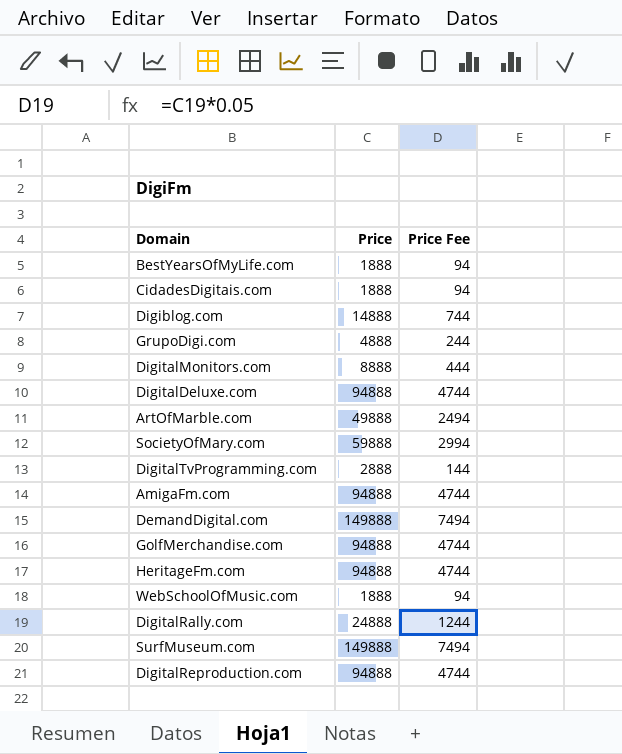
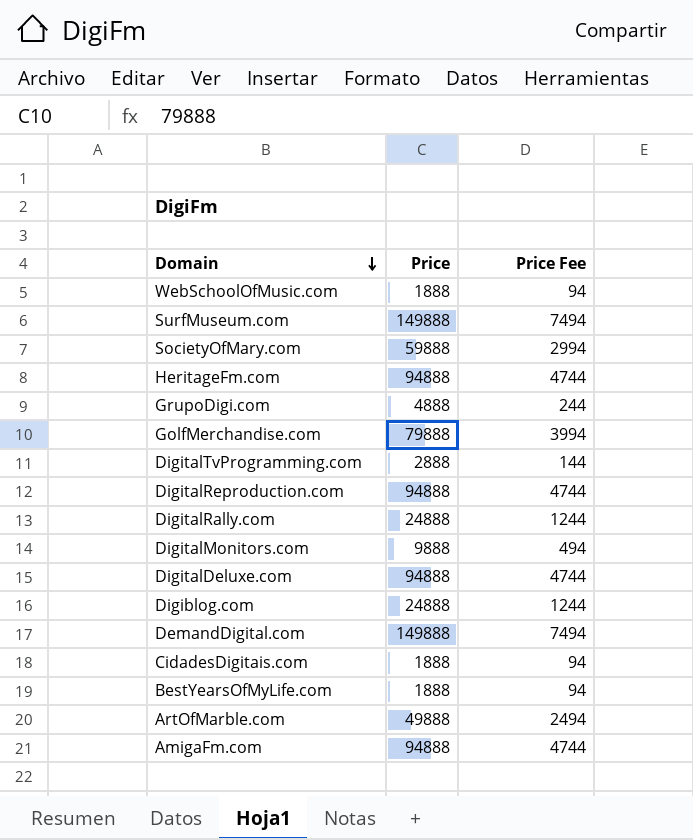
row order: none -> Domain descending
GolfMerchandise.com | Price: 94888 -> 79888
GolfMerchandise.com | Price Fee: 4744 -> 3994
DigitalMonitors.com | Price: 8888 -> 9888
DigitalMonitors.com | Price Fee: 444 -> 494
Digiblog.com | Price: 14888 -> 24888
Digiblog.com | Price Fee: 744 -> 1244

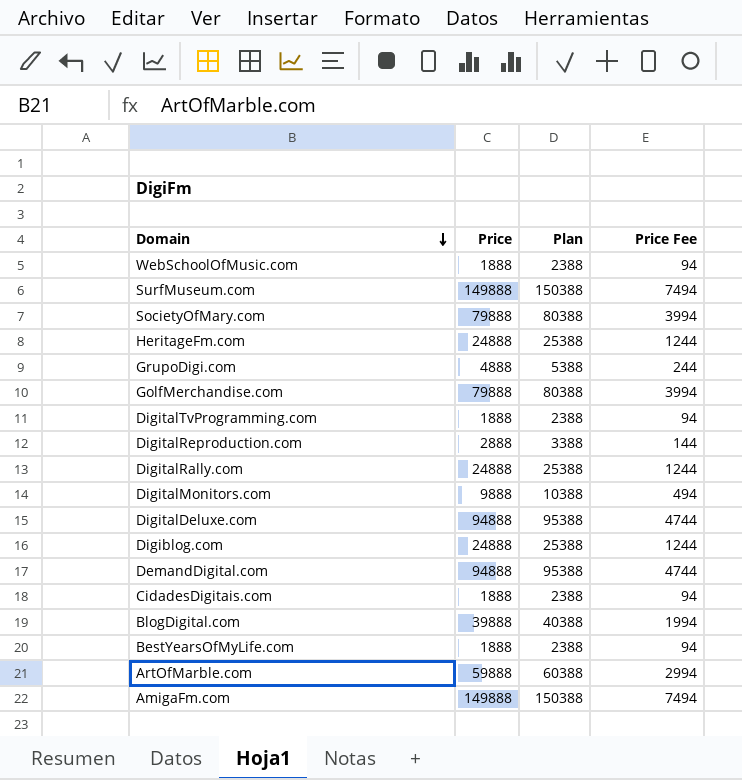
column Plan | formula: none -> [Price] + 500
SocietyOfMary.com | Price: 59888 -> 79888
SocietyOfMary.com | Price Fee: 2994 -> 3994
HeritageFm.com | Price: 94888 -> 24888
HeritageFm.com | Price Fee: 4744 -> 1244
DigitalTvProgramming.com | Price: 2888 -> 1888
DigitalTvProgramming.com | Price Fee: 144 -> 94
DigitalReproduction.com | Price: 94888 -> 2888
DigitalReproduction.com | Price Fee: 4744 -> 144
DemandDigital.com | Price: 149888 -> 94888
DemandDigital.com | Price Fee: 7494 -> 4744
row BlogDigital.com: none -> 39888 | 40388 | 1994
ArtOfMarble.com | Price: 49888 -> 59888
ArtOfMarble.com | Price Fee: 2494 -> 2994
AmigaFm.com | Price: 94888 -> 149888
AmigaFm.com | Price Fee: 4744 -> 7494

